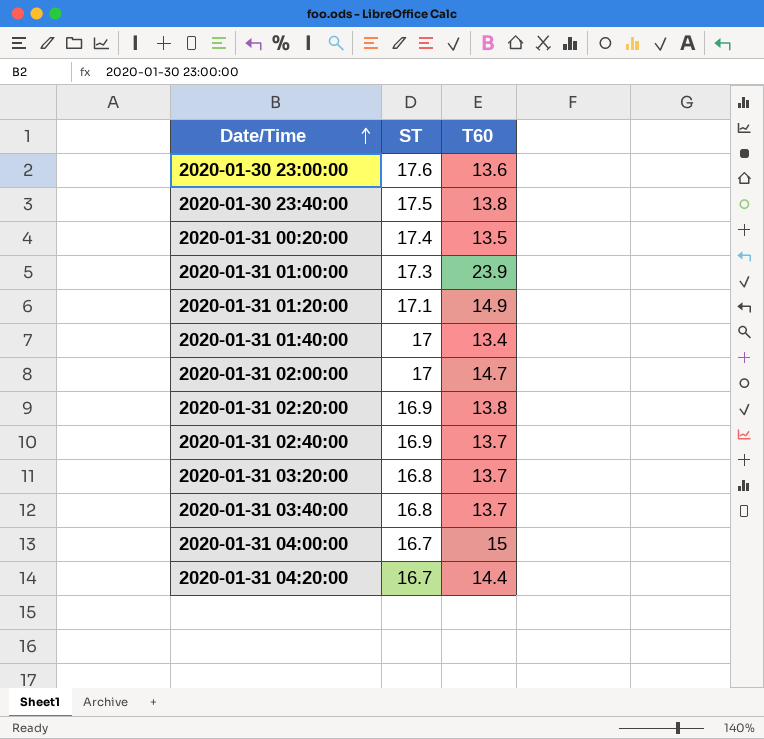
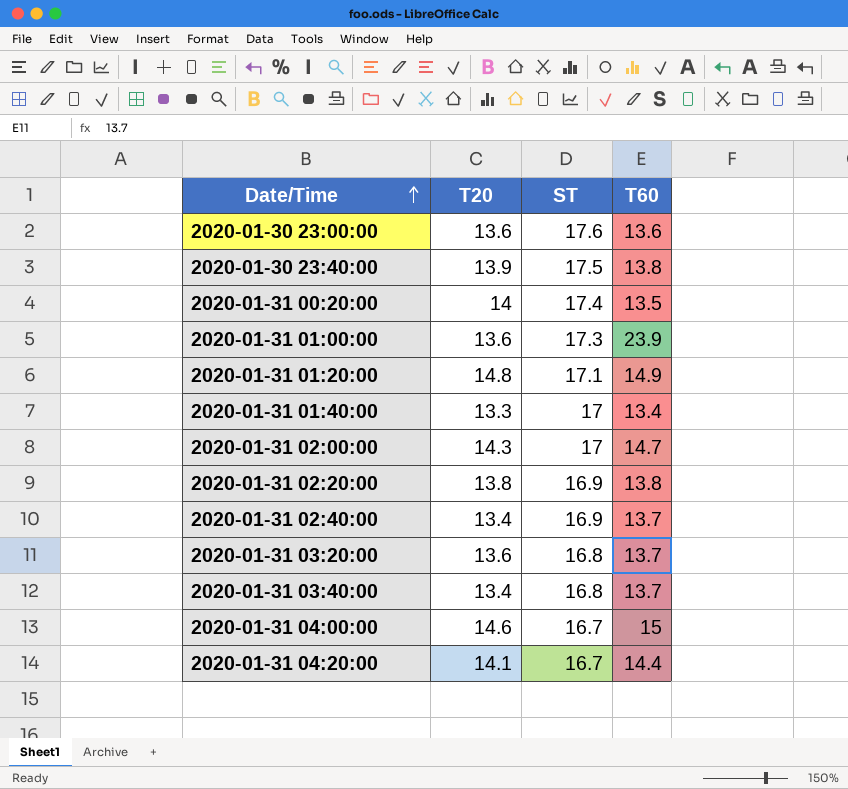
column T20 | position: none -> 2

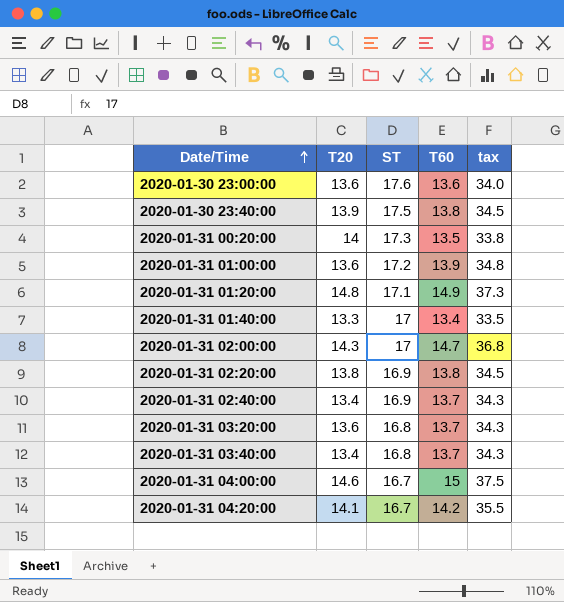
column tax | formula: none -> [T60] * 2.5
2020-01-31 00:20:00 | ST: 17.4 -> 17.3
2020-01-31 01:00:00 | ST: 17.3 -> 17.2
2020-01-31 01:00:00 | T60: 23.9 -> 13.9
2020-01-31 04:20:00 | T60: 14.4 -> 14.2

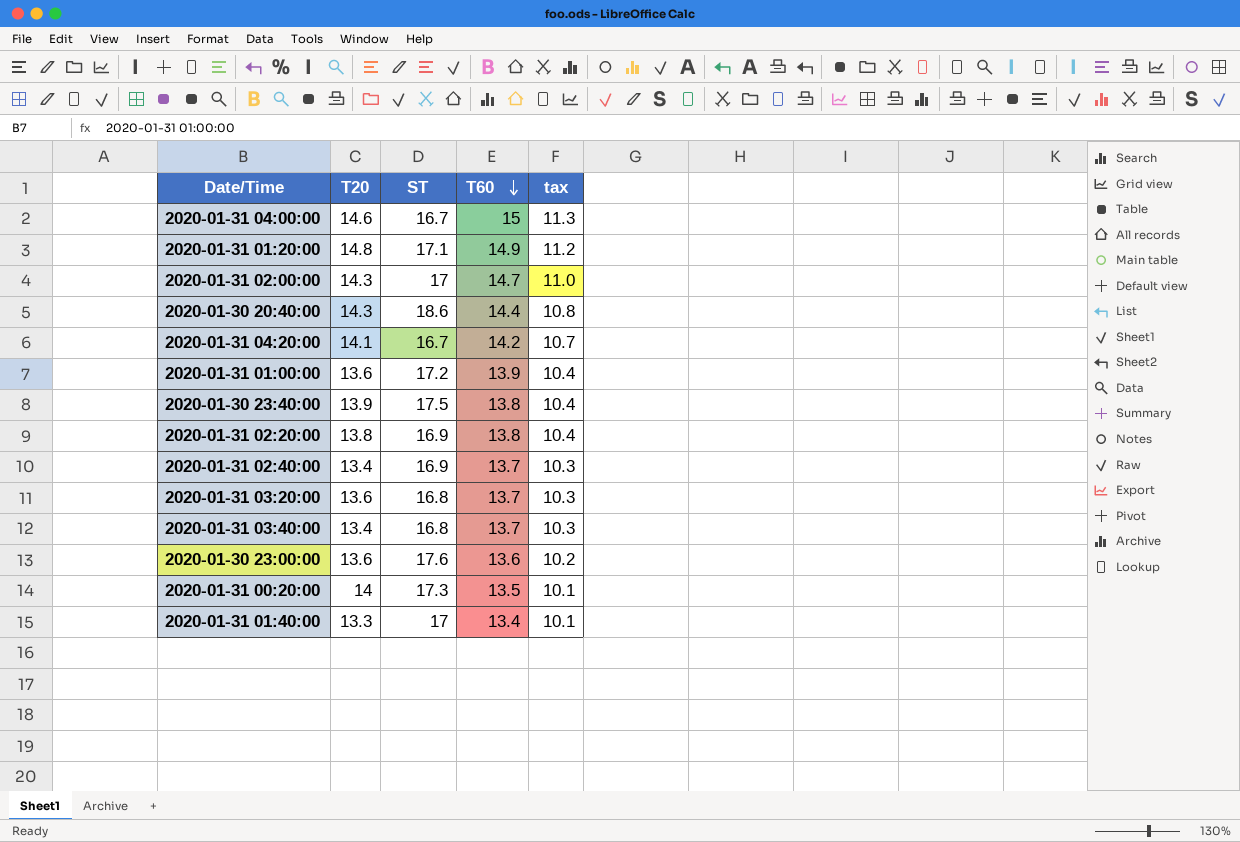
row order: Date/Time ascending -> T60 descending
column tax | formula: [T60] * 2.5 -> [T60] * 0.75
row 2020-01-30 20:40:00: none -> 14.3 | 18.6 | 14.4 | 10.8

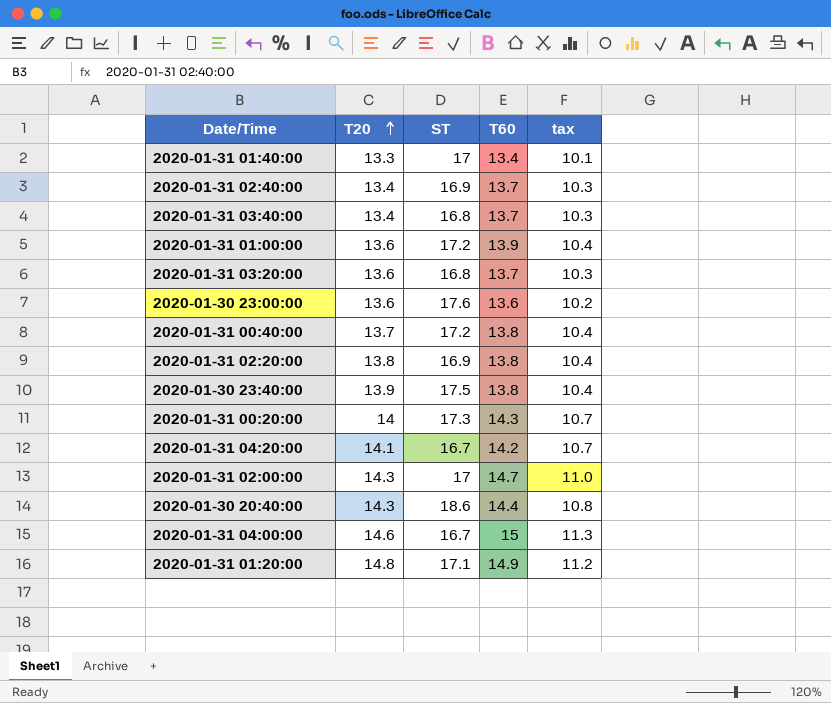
row order: T60 descending -> T20 ascending
row 2020-01-31 00:40:00: none -> 13.7 | 17.2 | 13.8 | 10.4
2020-01-31 00:20:00 | T60: 13.5 -> 14.3
2020-01-31 00:20:00 | tax: 10.1 -> 10.7

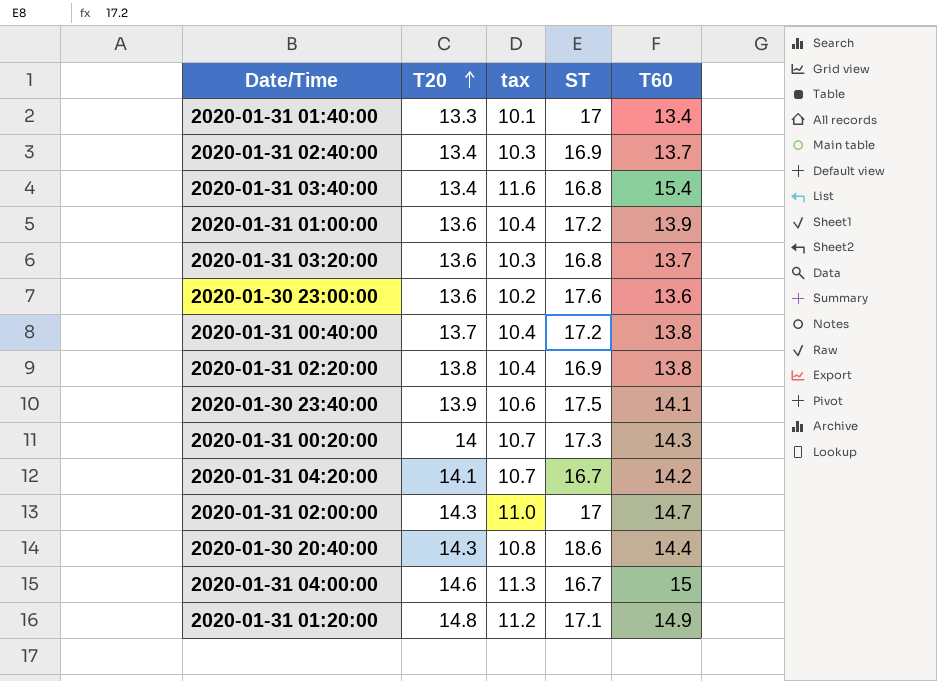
column tax | position: 5 -> 3
2020-01-31 03:40:00 | tax: 10.3 -> 11.6
2020-01-31 03:40:00 | T60: 13.7 -> 15.4
2020-01-30 23:40:00 | tax: 10.4 -> 10.6
2020-01-30 23:40:00 | T60: 13.8 -> 14.1

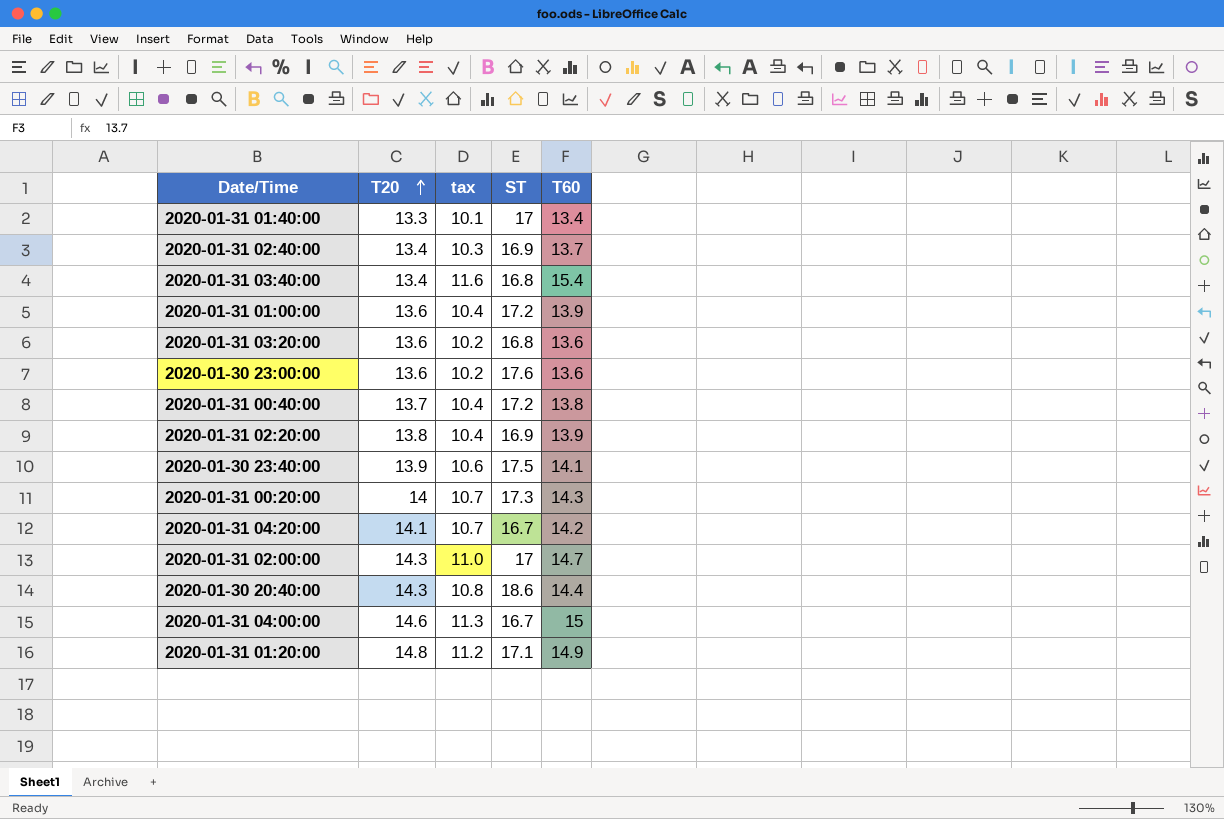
2020-01-31 03:20:00 | tax: 10.3 -> 10.2
2020-01-31 03:20:00 | T60: 13.7 -> 13.6
2020-01-31 02:20:00 | T60: 13.8 -> 13.9

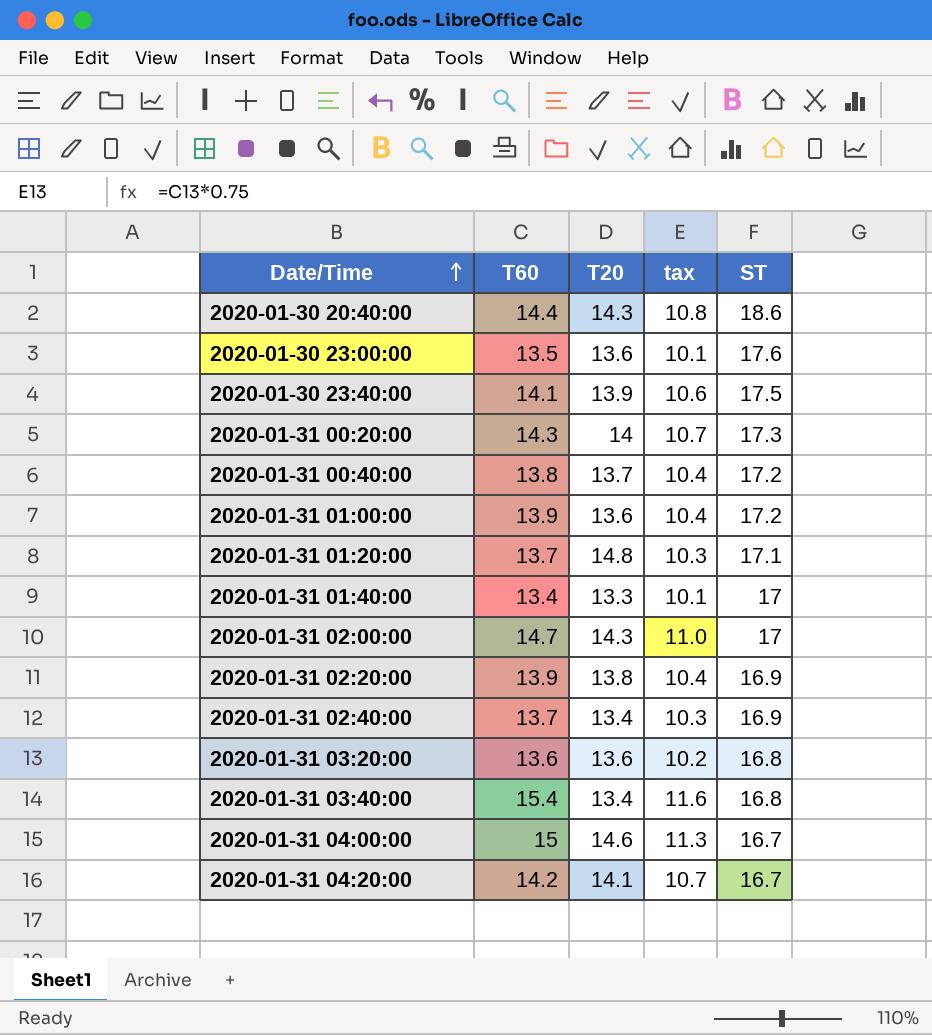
row order: T20 ascending -> Date/Time ascending
column T60 | position: 5 -> 2
2020-01-30 23:00:00 | T60: 13.6 -> 13.5
2020-01-30 23:00:00 | tax: 10.2 -> 10.1
2020-01-31 01:20:00 | T60: 14.9 -> 13.7
2020-01-31 01:20:00 | tax: 11.2 -> 10.3

